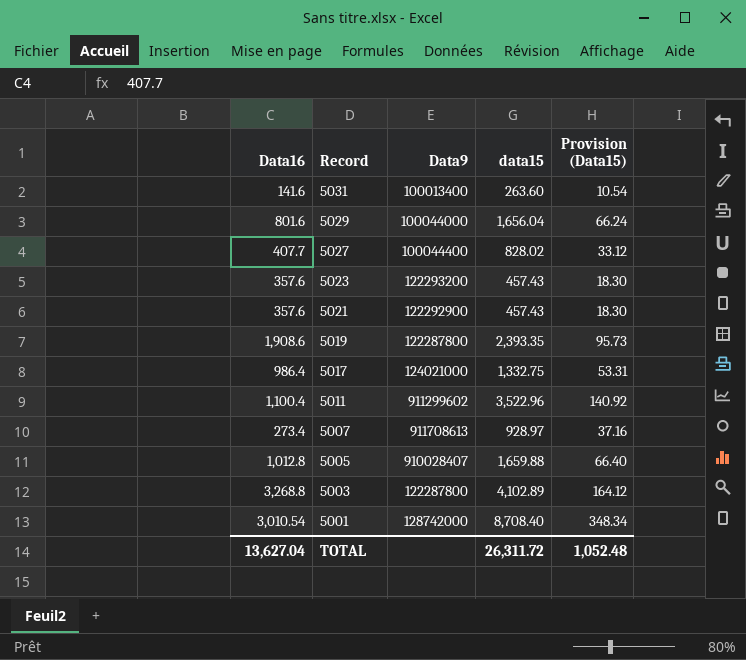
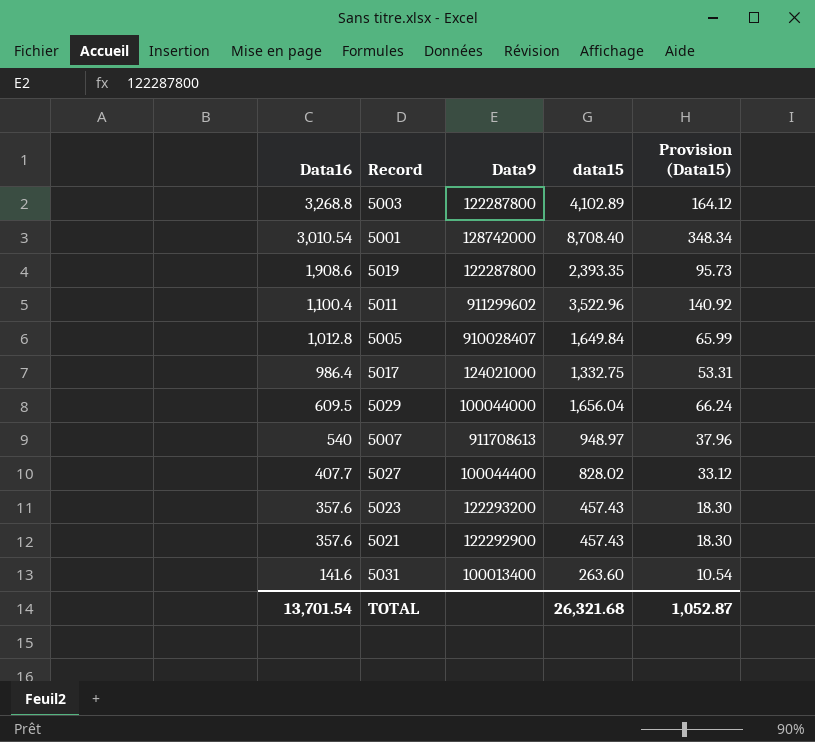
row order: Record descending -> Data16 descending
5005 | data15: 1,659.88 -> 1,649.84
5005 | Provision (Data15): 66.40 -> 65.99
5029 | Data16: 801.6 -> 609.5
5007 | Data16: 273.4 -> 540
5007 | data15: 928.97 -> 948.97
5007 | Provision (Data15): 37.16 -> 37.96
TOTAL | Data16: 13,627.04 -> 13,701.54
TOTAL | data15: 26,311.72 -> 26,321.68
TOTAL | Provision (Data15): 1,052.48 -> 1,052.87

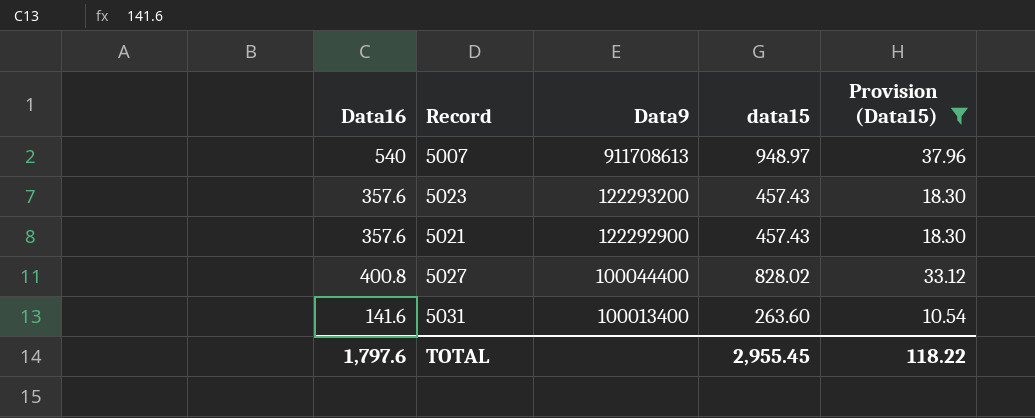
filter: none -> Provision (Data15) <= 37.96
row order: Data16 descending -> Data9 descending
5027 | Data16: 407.7 -> 400.8
TOTAL | Data16: 13,701.54 -> 1,797.6
TOTAL | data15: 26,321.68 -> 2,955.45
TOTAL | Provision (Data15): 1,052.87 -> 118.22

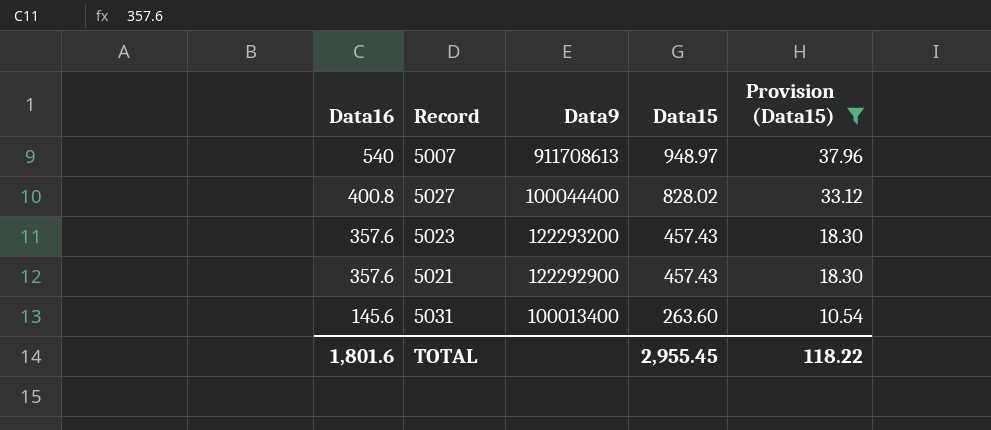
row order: Data9 descending -> Data16 descending
column name: data15 -> Data15
5031 | Data16: 141.6 -> 145.6
TOTAL | Data16: 1,797.6 -> 1,801.6

